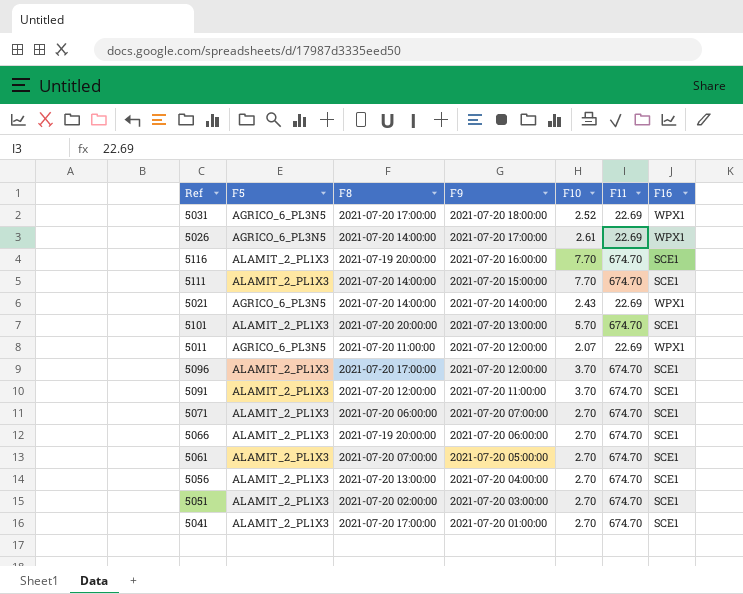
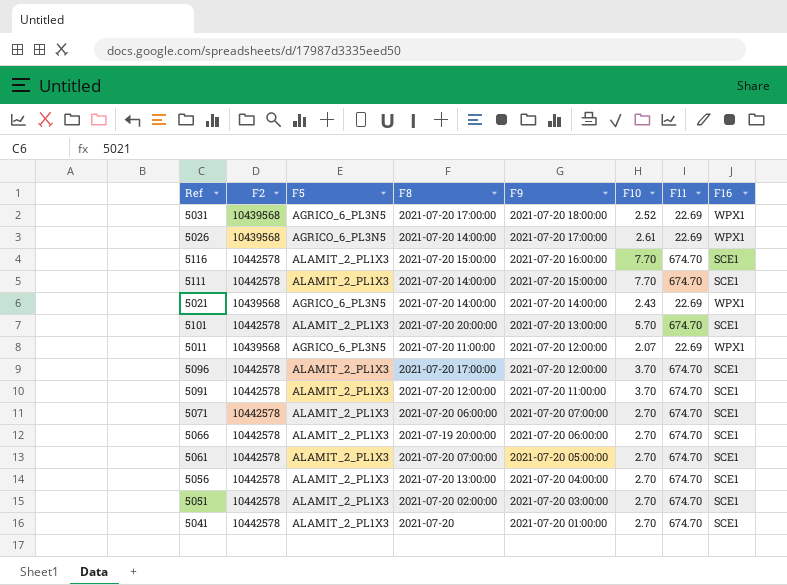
column F2 | position: none -> 2
5116 | F8: 2021-07-19 20:00:00 -> 2021-07-20 15:00:00
5041 | F8: 2021-07-20 17:00:00 -> 2021-07-20

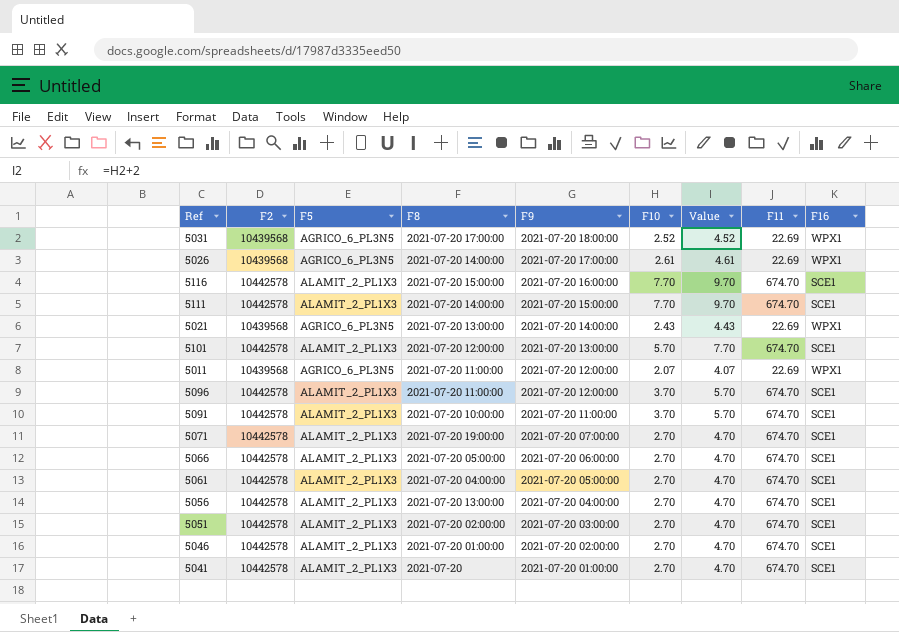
column Value | formula: none -> [F10] + 2
5021 | F8: 2021-07-20 14:00:00 -> 2021-07-20 13:00:00
5101 | F8: 2021-07-20 20:00:00 -> 2021-07-20 12:00:00
5096 | F8: 2021-07-20 17:00:00 -> 2021-07-20 11:00:00
5091 | F8: 2021-07-20 12:00:00 -> 2021-07-20 10:00:00
5071 | F8: 2021-07-20 06:00:00 -> 2021-07-20 19:00:00
5066 | F8: 2021-07-19 20:00:00 -> 2021-07-20 05:00:00
5061 | F8: 2021-07-20 07:00:00 -> 2021-07-20 04:00:00
row 5046: none -> 10442578 | ALAMIT_2_PL1X3 | 2021-07-20 01:00:00 | 2021-07-20 02:00:00 | 2.70 | 4.70 | 674.70 | SCE1

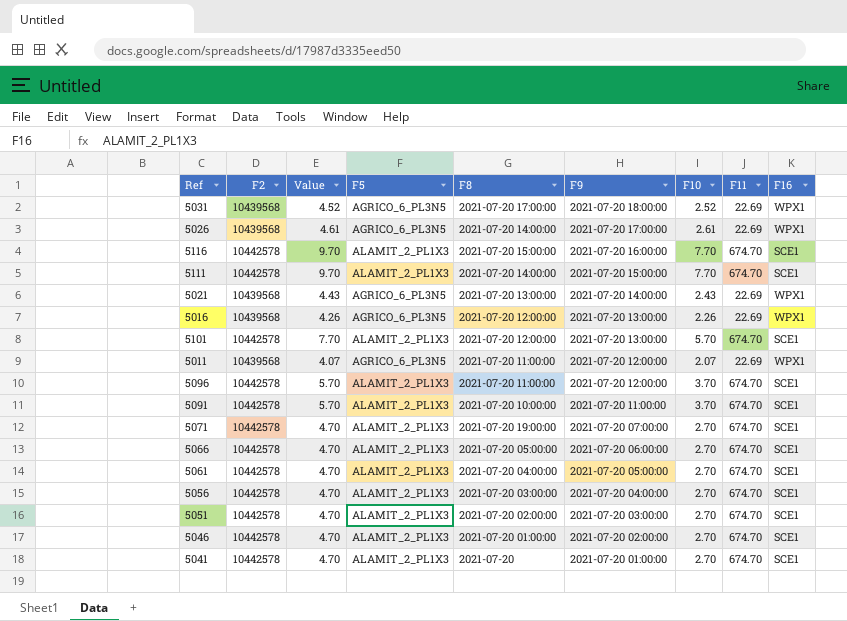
column Value | position: 7 -> 3
row 5016: none -> 10439568 | 4.26 | AGRICO_6_PL3N5 | 2021-07-20 12:00:00 | 2021-07-20 13:00:00 | 2.26 | 22.69 | WPX1
5056 | F8: 2021-07-20 13:00:00 -> 2021-07-20 03:00:00

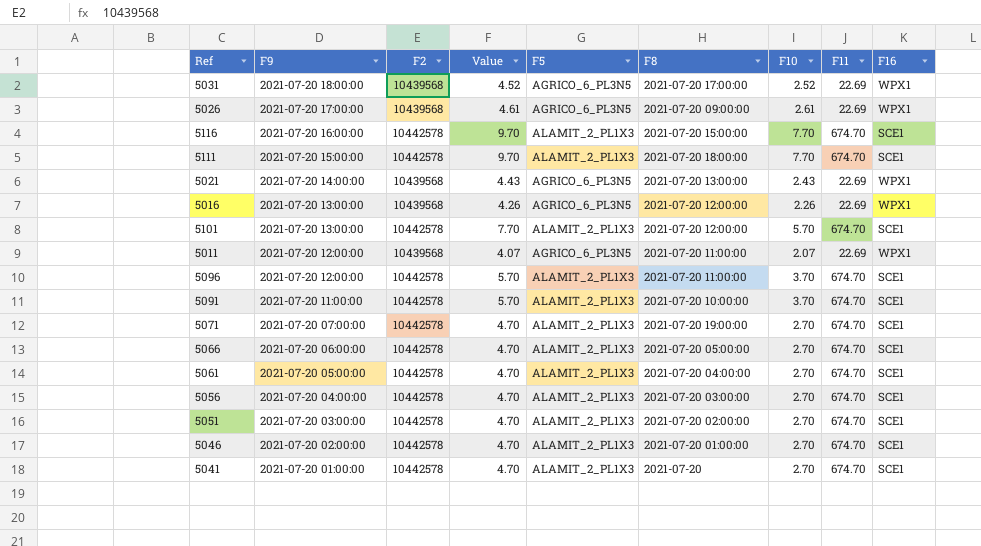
column F9 | position: 6 -> 2
5026 | F8: 2021-07-20 14:00:00 -> 2021-07-20 09:00:00
5111 | F8: 2021-07-20 14:00:00 -> 2021-07-20 18:00:00

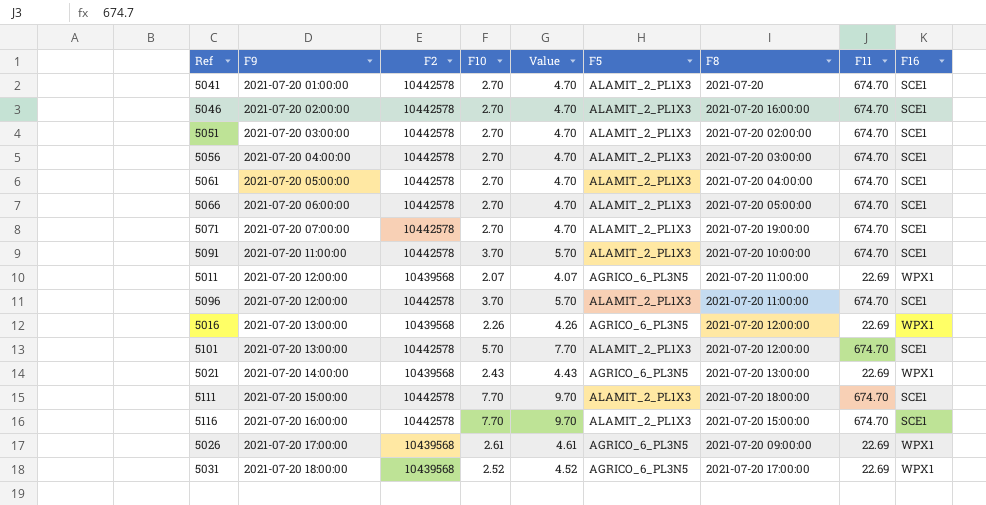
row order: F9 descending -> F9 ascending
column F10 | position: 7 -> 4
5046 | F8: 2021-07-20 01:00:00 -> 2021-07-20 16:00:00

